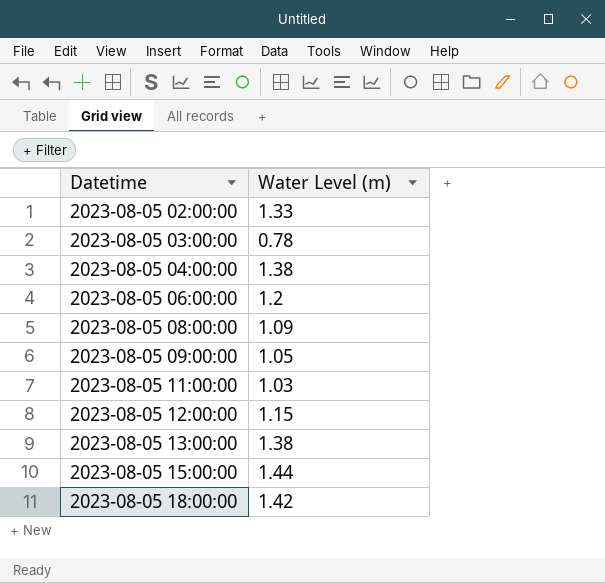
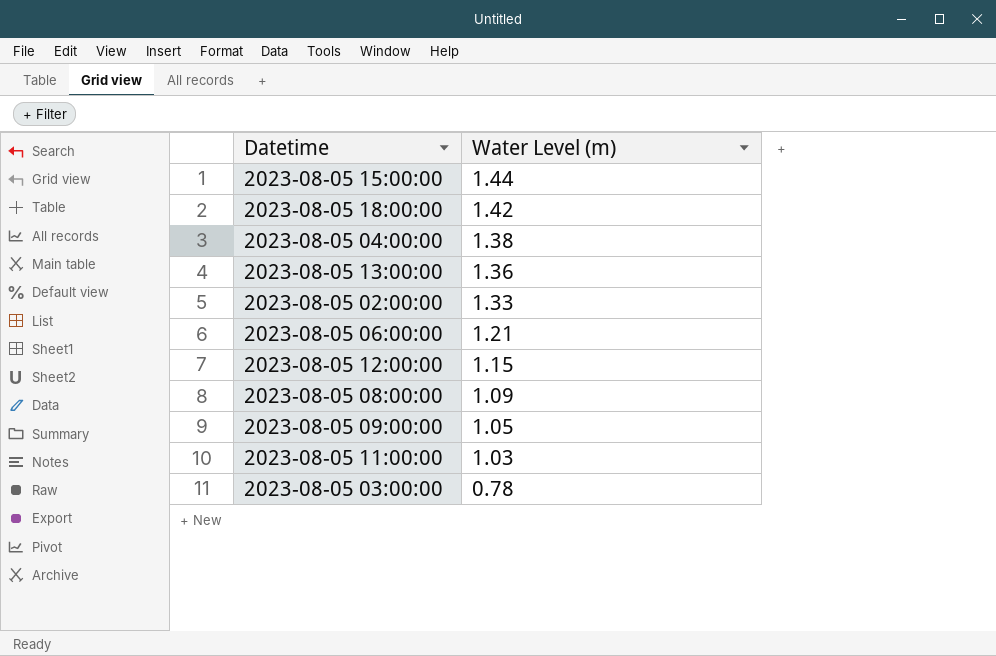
row order: Datetime ascending -> Water Level (m) descending
2023-08-05 13:00:00 | Water Level (m): 1.38 -> 1.36
2023-08-05 06:00:00 | Water Level (m): 1.2 -> 1.21

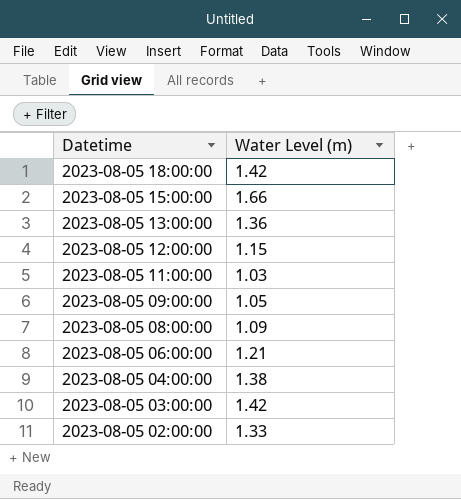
row order: Water Level (m) descending -> Datetime descending
2023-08-05 15:00:00 | Water Level (m): 1.44 -> 1.66
2023-08-05 03:00:00 | Water Level (m): 0.78 -> 1.42

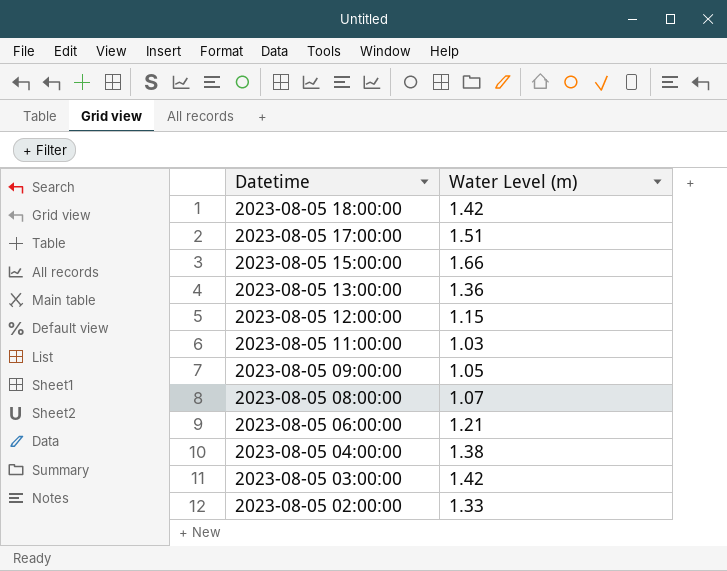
row 2023-08-05 17:00:00: none -> 1.51
2023-08-05 08:00:00 | Water Level (m): 1.09 -> 1.07

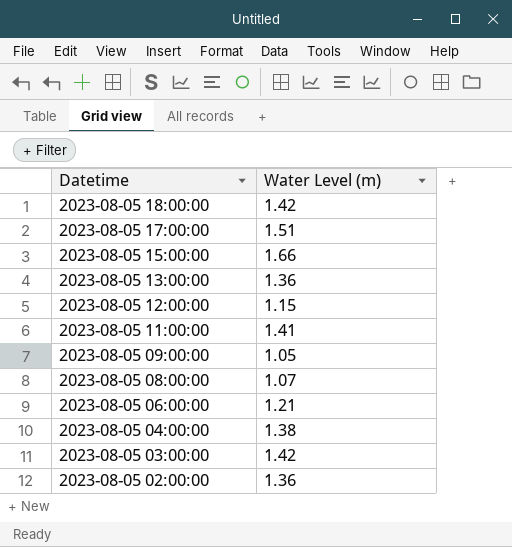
2023-08-05 11:00:00 | Water Level (m): 1.03 -> 1.41
2023-08-05 02:00:00 | Water Level (m): 1.33 -> 1.36

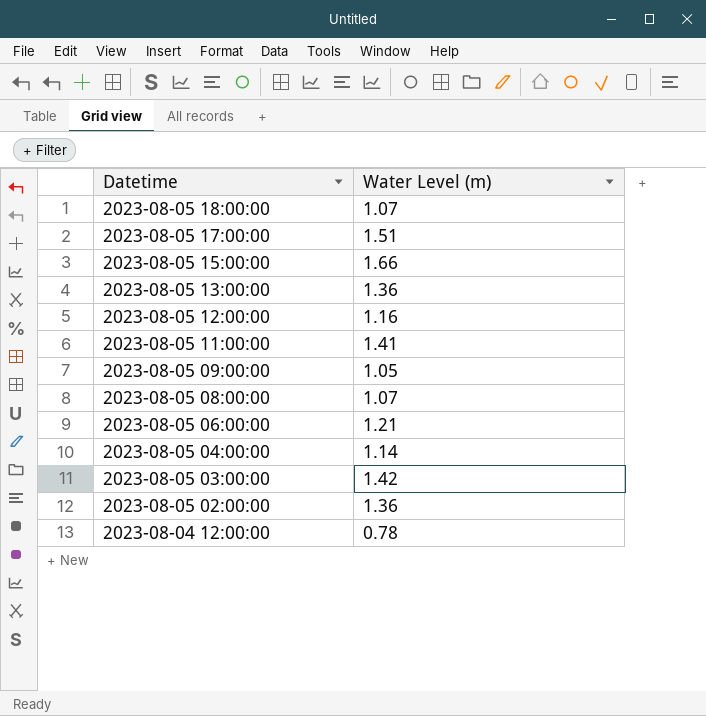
2023-08-05 18:00:00 | Water Level (m): 1.42 -> 1.07
2023-08-05 12:00:00 | Water Level (m): 1.15 -> 1.16
2023-08-05 04:00:00 | Water Level (m): 1.38 -> 1.14
row 2023-08-04 12:00:00: none -> 0.78

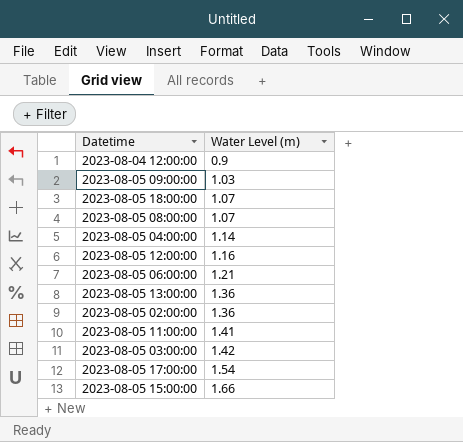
row order: Datetime descending -> Water Level (m) ascending
2023-08-04 12:00:00 | Water Level (m): 0.78 -> 0.9
2023-08-05 09:00:00 | Water Level (m): 1.05 -> 1.03
2023-08-05 17:00:00 | Water Level (m): 1.51 -> 1.54

